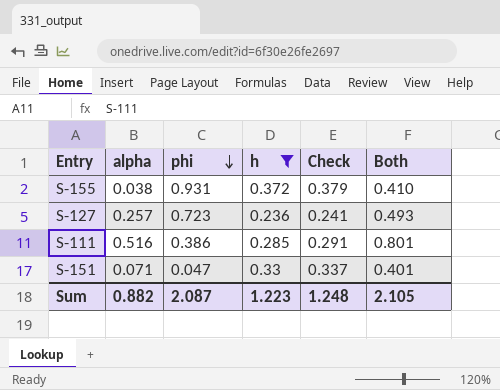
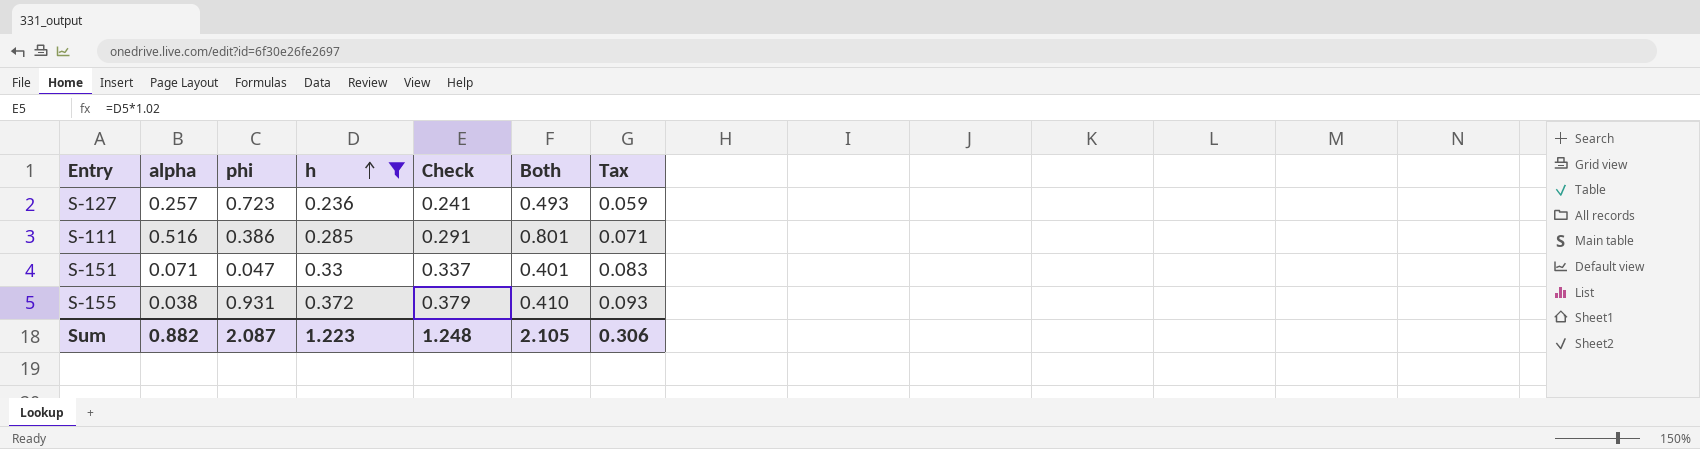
row order: phi descending -> h ascending
column Tax | formula: none -> [h] * 0.25

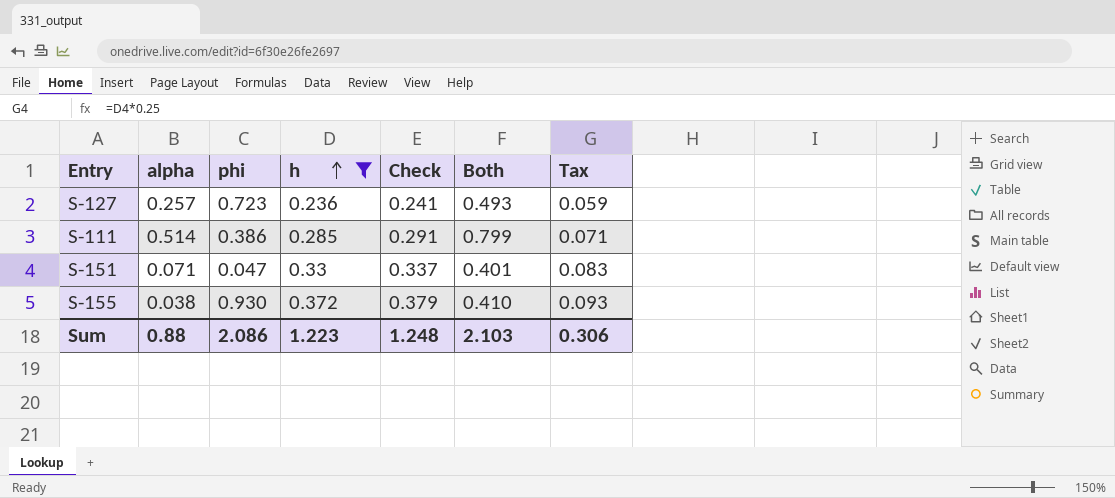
S-111 | alpha: 0.516 -> 0.514
S-111 | Both: 0.801 -> 0.799
S-155 | phi: 0.931 -> 0.930
Sum | alpha: 0.882 -> 0.88
Sum | phi: 2.087 -> 2.086
Sum | Both: 2.105 -> 2.103

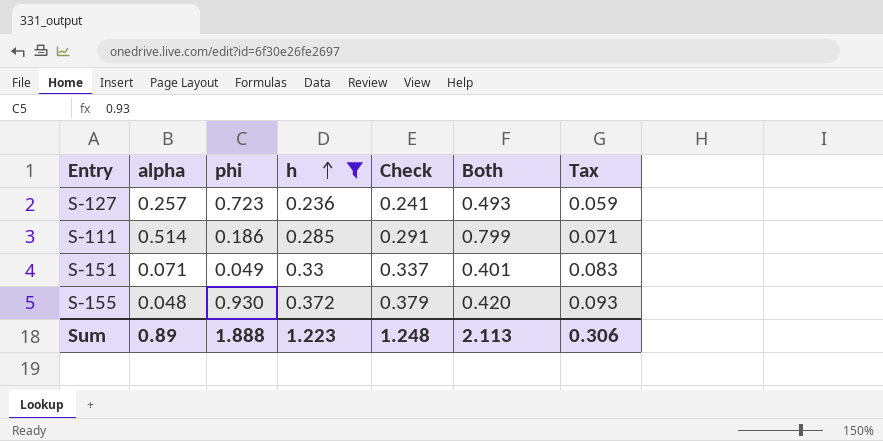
S-111 | phi: 0.386 -> 0.186
S-151 | phi: 0.047 -> 0.049
S-155 | alpha: 0.038 -> 0.048
S-155 | Both: 0.410 -> 0.420
Sum | alpha: 0.88 -> 0.89
Sum | phi: 2.086 -> 1.888
Sum | Both: 2.103 -> 2.113

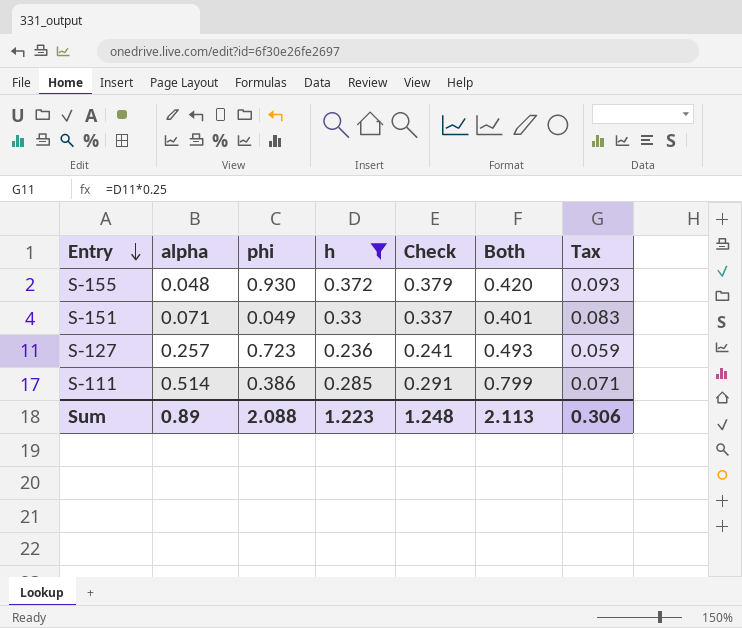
row order: h ascending -> Entry descending
S-111 | phi: 0.186 -> 0.386
Sum | phi: 1.888 -> 2.088

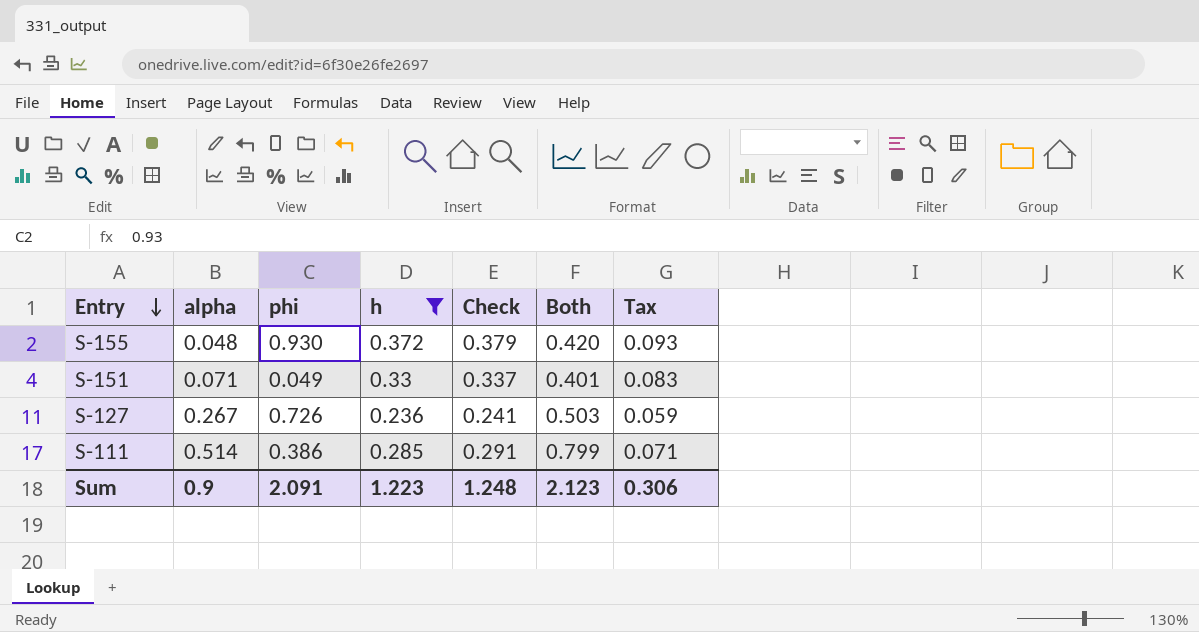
S-127 | alpha: 0.257 -> 0.267
S-127 | phi: 0.723 -> 0.726
S-127 | Both: 0.493 -> 0.503
Sum | alpha: 0.89 -> 0.9
Sum | phi: 2.088 -> 2.091
Sum | Both: 2.113 -> 2.123

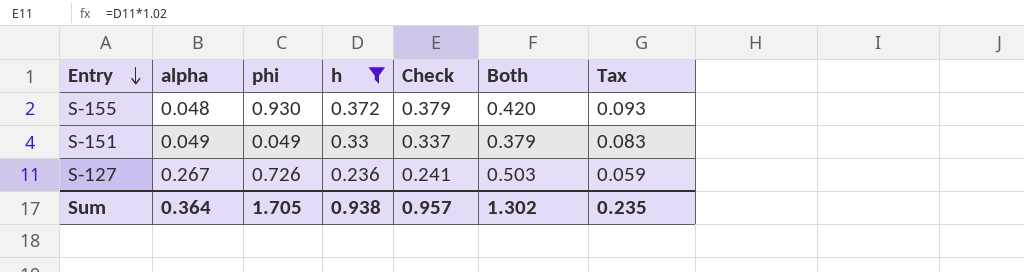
row S-111: 0.514 | 0.386 | 0.285 | 0.291 | 0.799 | 0.071 -> none
S-151 | alpha: 0.071 -> 0.049
S-151 | Both: 0.401 -> 0.379
Sum | alpha: 0.9 -> 0.364
Sum | phi: 2.091 -> 1.705
Sum | h: 1.223 -> 0.938
Sum | Check: 1.248 -> 0.957
Sum | Both: 2.123 -> 1.302
Sum | Tax: 0.306 -> 0.235

